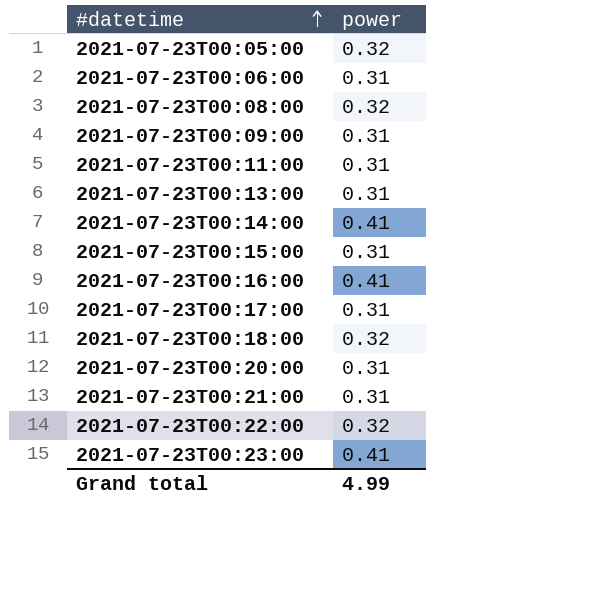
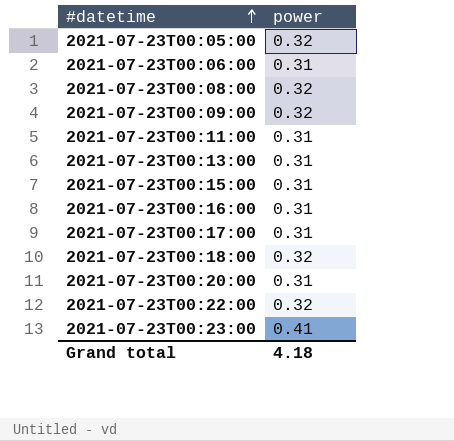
row 2021-07-23T00:14:00: 0.41 -> none
row 2021-07-23T00:21:00: 0.31 -> none
2021-07-23T00:09:00 | power: 0.31 -> 0.32
2021-07-23T00:16:00 | power: 0.41 -> 0.31
Grand total | power: 4.99 -> 4.18

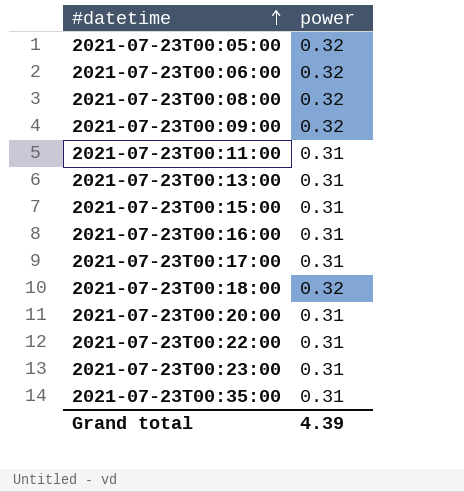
2021-07-23T00:06:00 | power: 0.31 -> 0.32
2021-07-23T00:22:00 | power: 0.32 -> 0.31
2021-07-23T00:23:00 | power: 0.41 -> 0.31
row 2021-07-23T00:35:00: none -> 0.31
Grand total | power: 4.18 -> 4.39

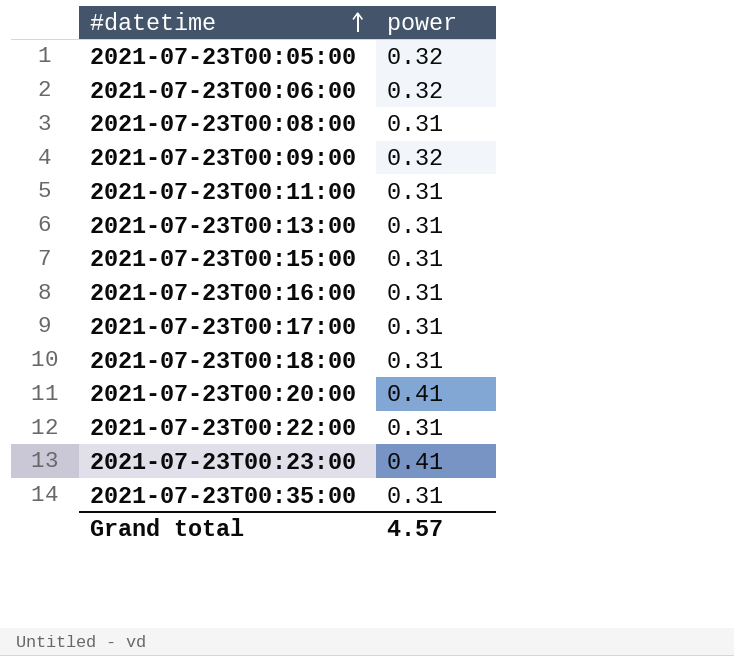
2021-07-23T00:08:00 | power: 0.32 -> 0.31
2021-07-23T00:18:00 | power: 0.32 -> 0.31
2021-07-23T00:20:00 | power: 0.31 -> 0.41
2021-07-23T00:23:00 | power: 0.31 -> 0.41
Grand total | power: 4.39 -> 4.57

